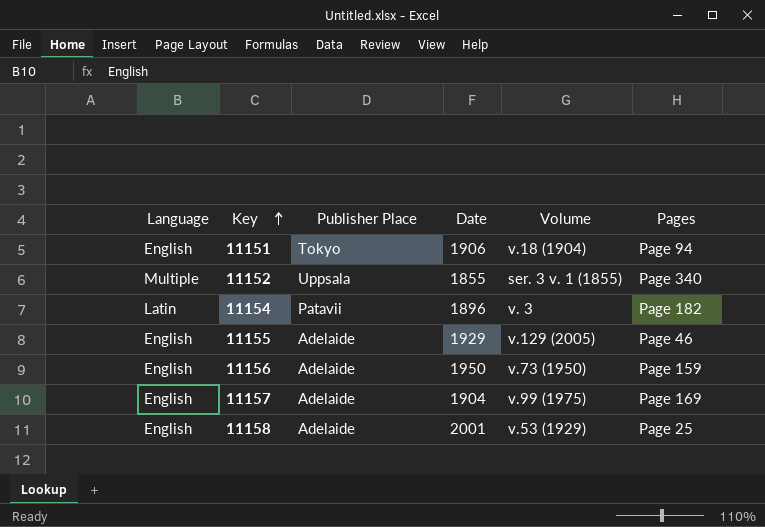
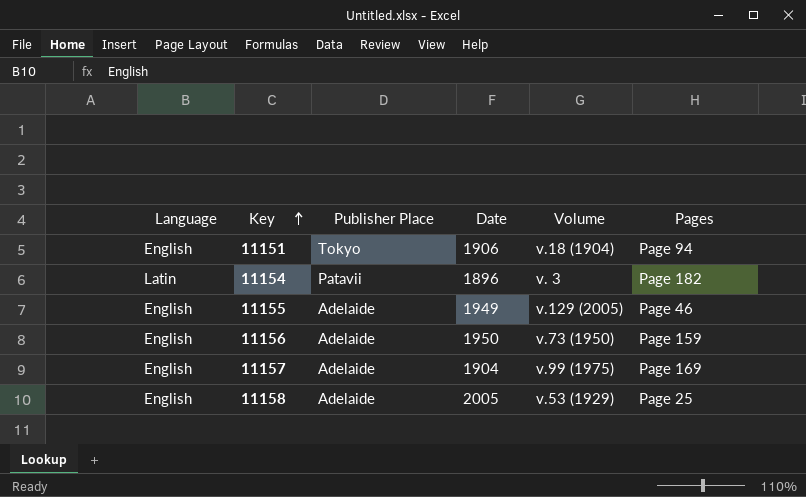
row 11152: Multiple | Uppsala | 1855 | ser. 3 v. 1 (1855) | Page 340 -> none
11155 | Date: 1929 -> 1949
11158 | Date: 2001 -> 2005

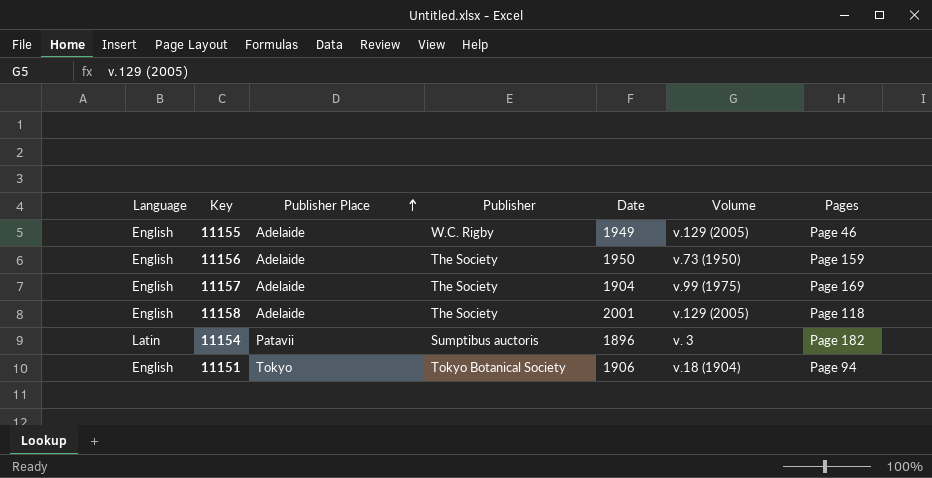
row order: Key ascending -> Publisher Place ascending
column Publisher | position: none -> 4
11158 | Date: 2005 -> 2001
11158 | Volume: v.53 (1929) -> v.129 (2005)
11158 | Pages: Page 25 -> Page 118

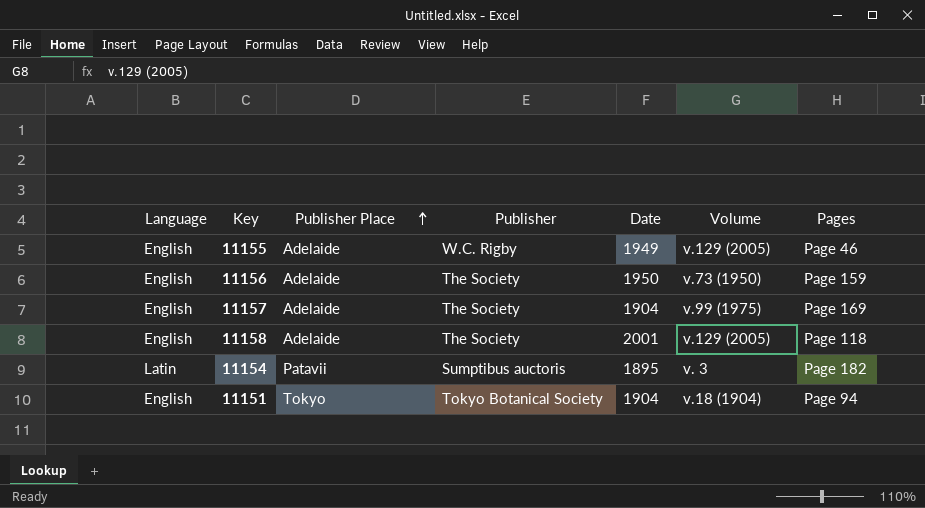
11154 | Date: 1896 -> 1895
11151 | Date: 1906 -> 1904

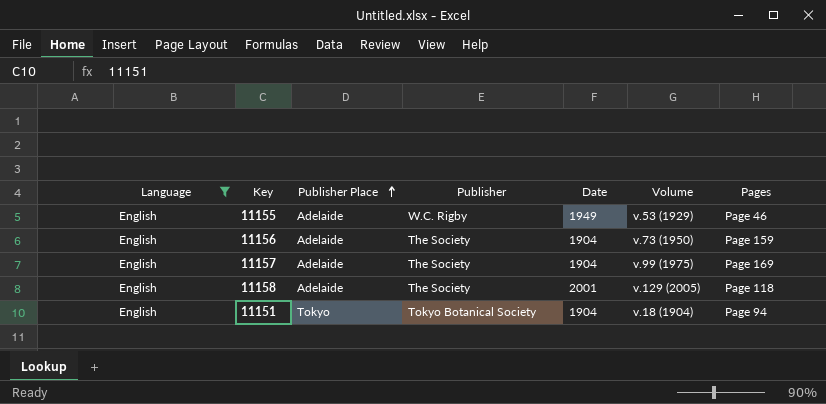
filter: none -> Language = English
11155 | Volume: v.129 (2005) -> v.53 (1929)
11156 | Date: 1950 -> 1904

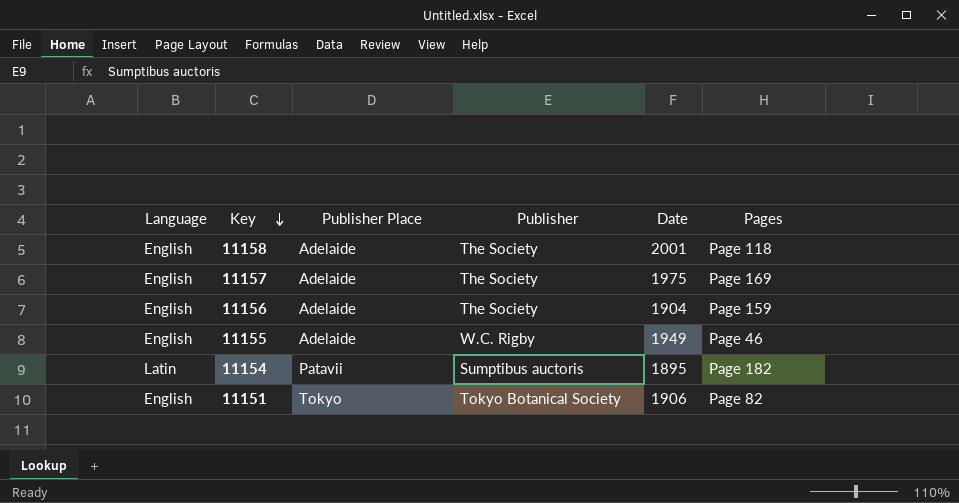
filter: Language = English -> none
row order: Publisher Place ascending -> Key descending
column Volume | position: 6 -> none
11157 | Date: 1904 -> 1975
11151 | Date: 1904 -> 1906
11151 | Pages: Page 94 -> Page 82

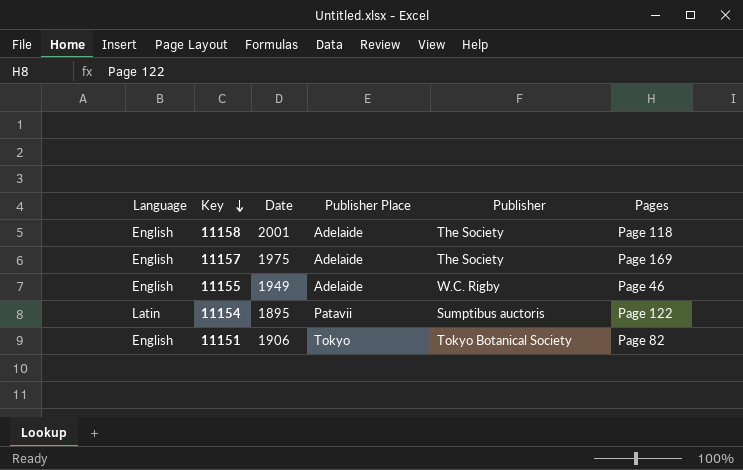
column Date | position: 5 -> 3
row 11156: English | Adelaide | The Society | 1904 | Page 159 -> none
11154 | Pages: Page 182 -> Page 122

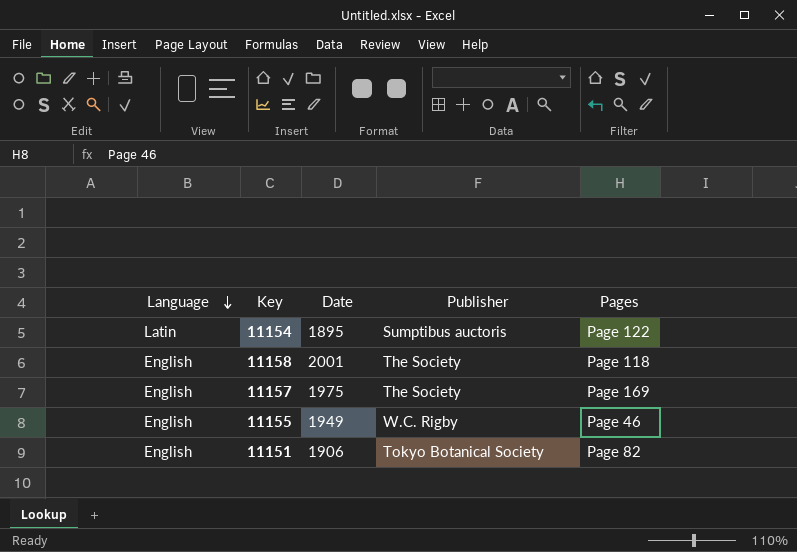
row order: Key descending -> Language descending
column Publisher Place | position: 4 -> none

